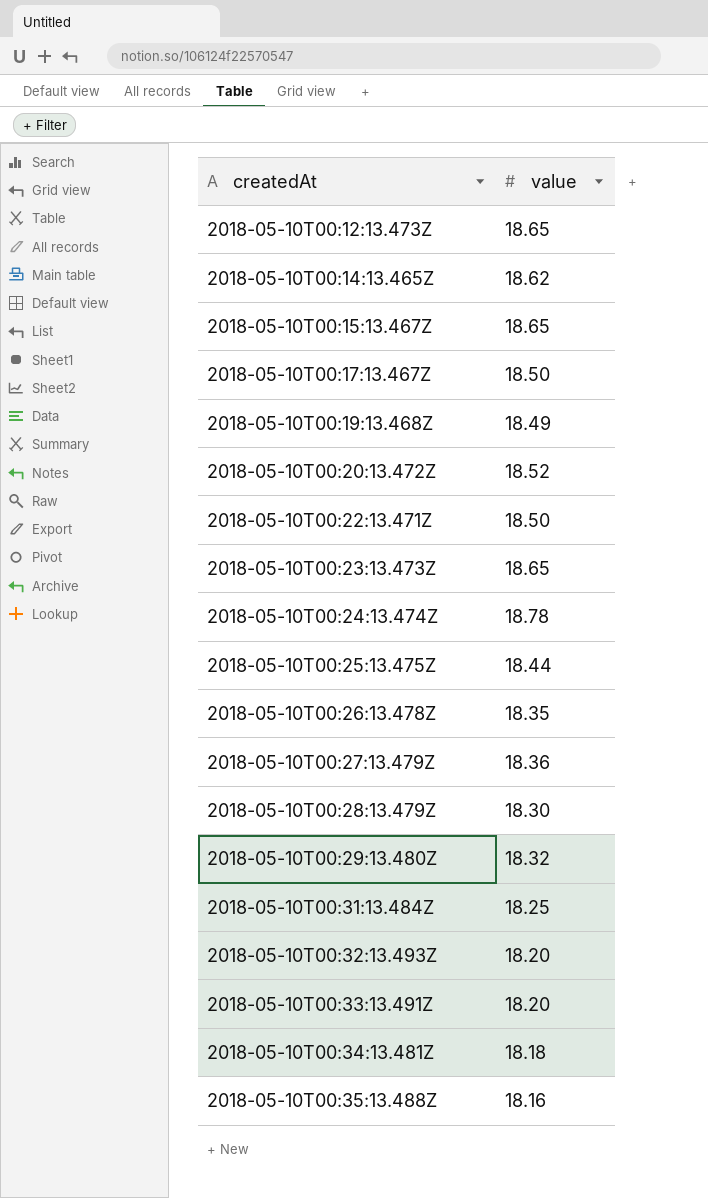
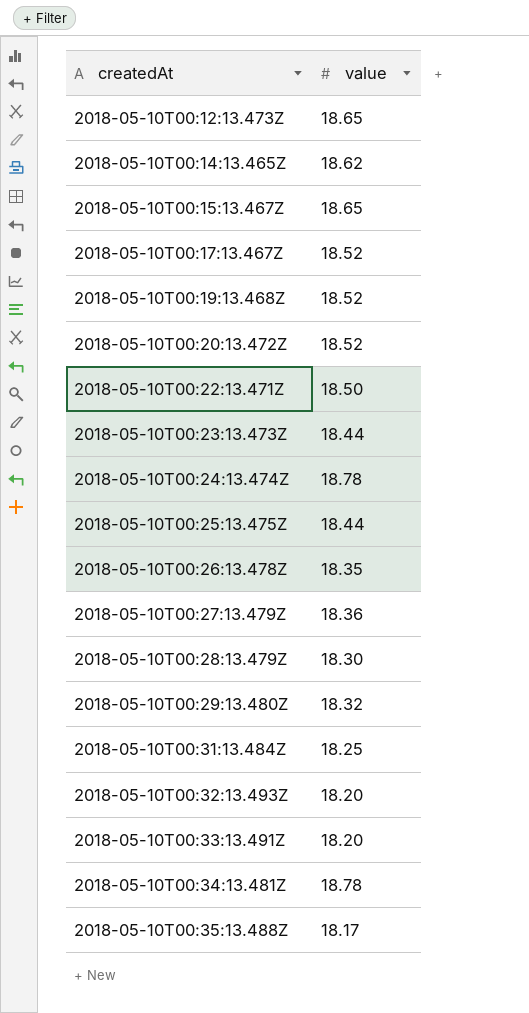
2018-05-10T00:17:13.467Z | value: 18.50 -> 18.52
2018-05-10T00:19:13.468Z | value: 18.49 -> 18.52
2018-05-10T00:23:13.473Z | value: 18.65 -> 18.44
2018-05-10T00:34:13.481Z | value: 18.18 -> 18.78
2018-05-10T00:35:13.488Z | value: 18.16 -> 18.17

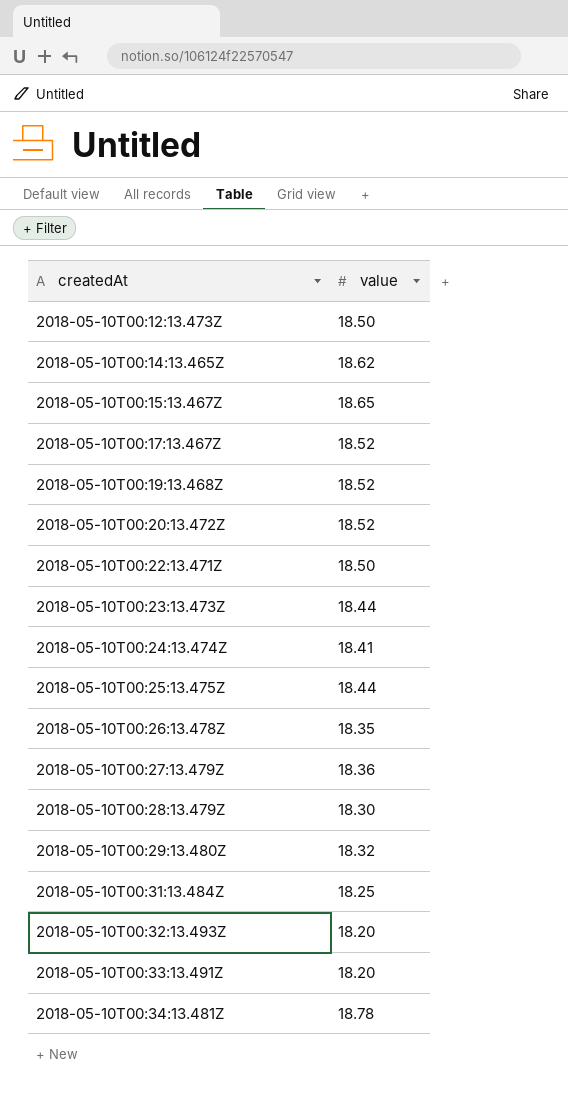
row 2018-05-10T00:35:13.488Z: 18.17 -> none
2018-05-10T00:12:13.473Z | value: 18.65 -> 18.50
2018-05-10T00:24:13.474Z | value: 18.78 -> 18.41

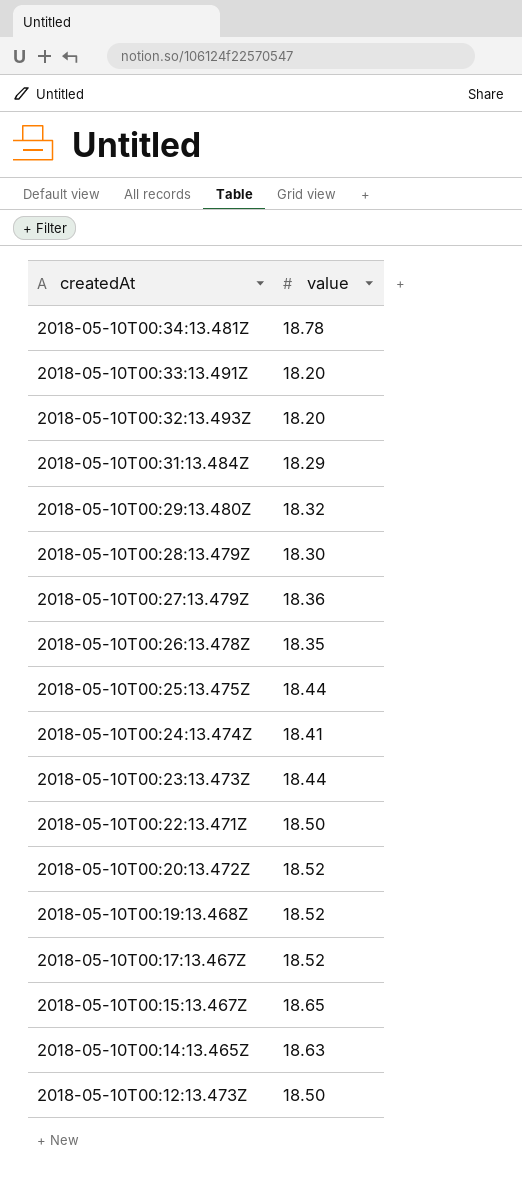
row order: createdAt ascending -> createdAt descending
2018-05-10T00:31:13.484Z | value: 18.25 -> 18.29
2018-05-10T00:14:13.465Z | value: 18.62 -> 18.63

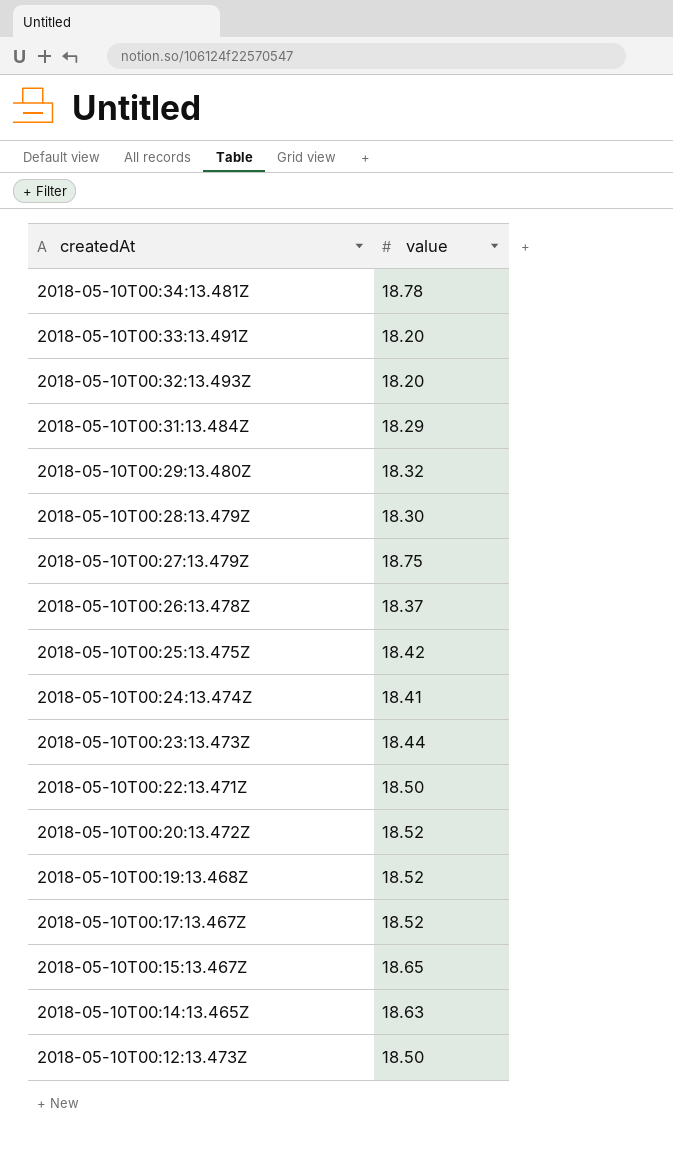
2018-05-10T00:27:13.479Z | value: 18.36 -> 18.75
2018-05-10T00:26:13.478Z | value: 18.35 -> 18.37
2018-05-10T00:25:13.475Z | value: 18.44 -> 18.42

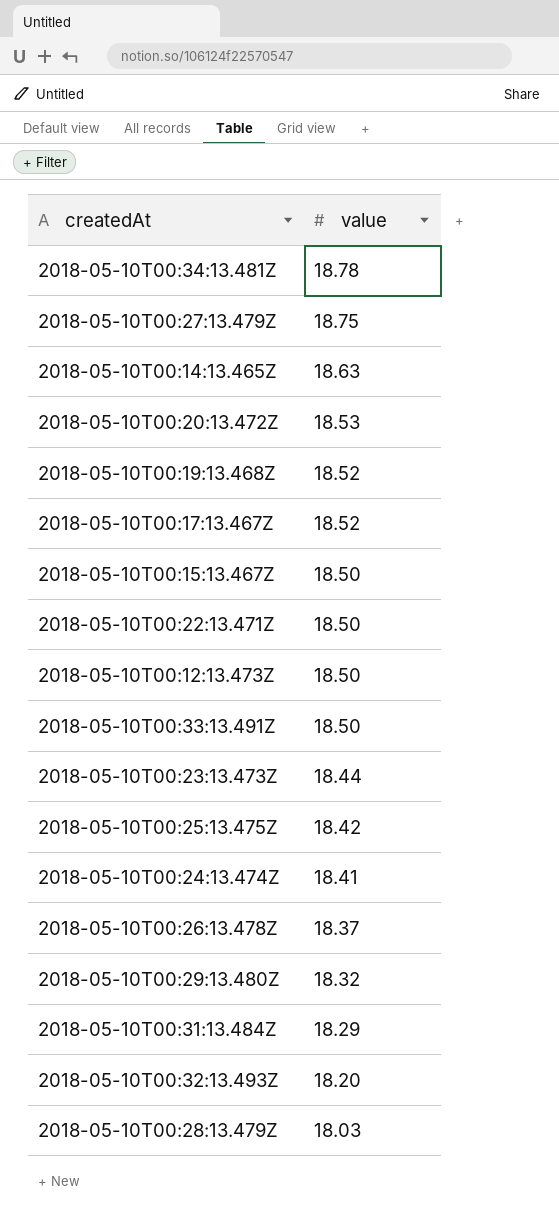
row order: createdAt descending -> value descending
2018-05-10T00:20:13.472Z | value: 18.52 -> 18.53
2018-05-10T00:15:13.467Z | value: 18.65 -> 18.50
2018-05-10T00:33:13.491Z | value: 18.20 -> 18.50
2018-05-10T00:28:13.479Z | value: 18.30 -> 18.03

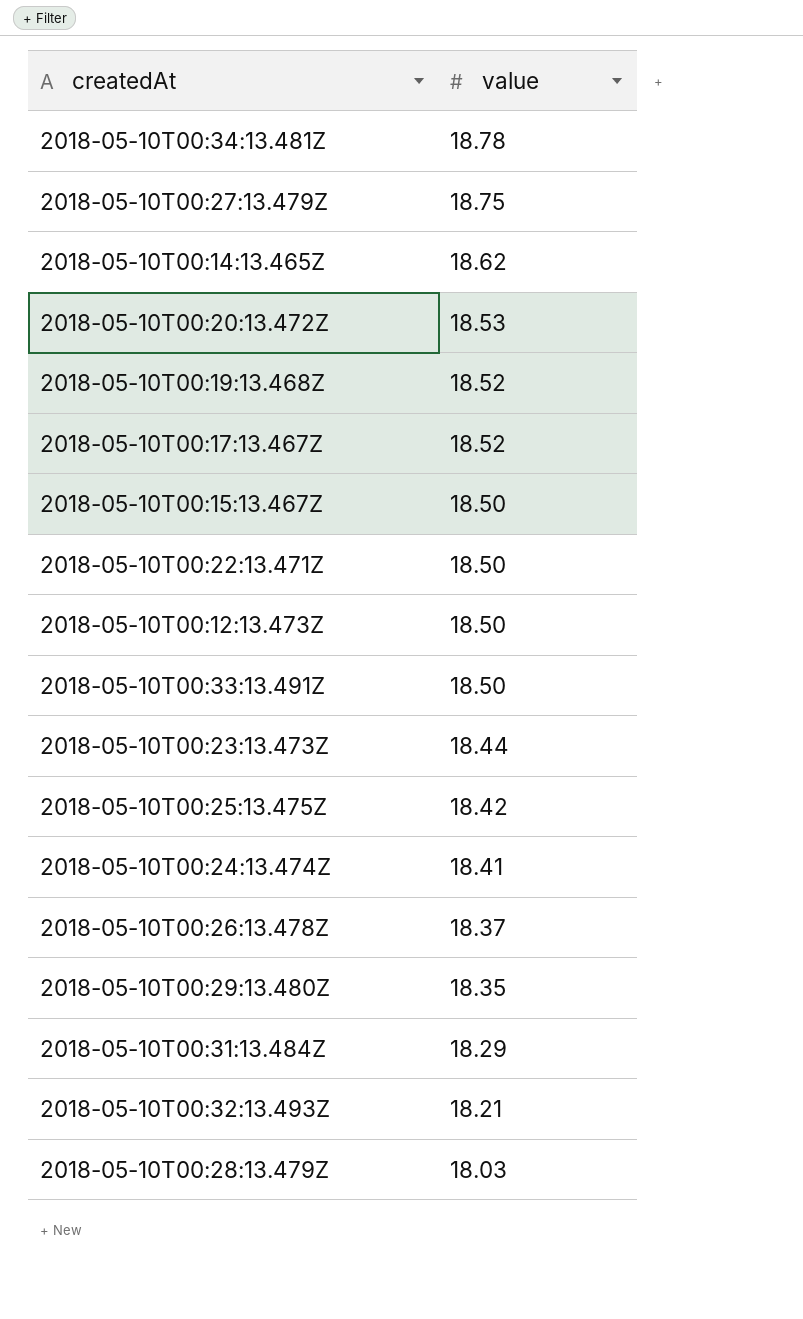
2018-05-10T00:14:13.465Z | value: 18.63 -> 18.62
2018-05-10T00:29:13.480Z | value: 18.32 -> 18.35
2018-05-10T00:32:13.493Z | value: 18.20 -> 18.21

